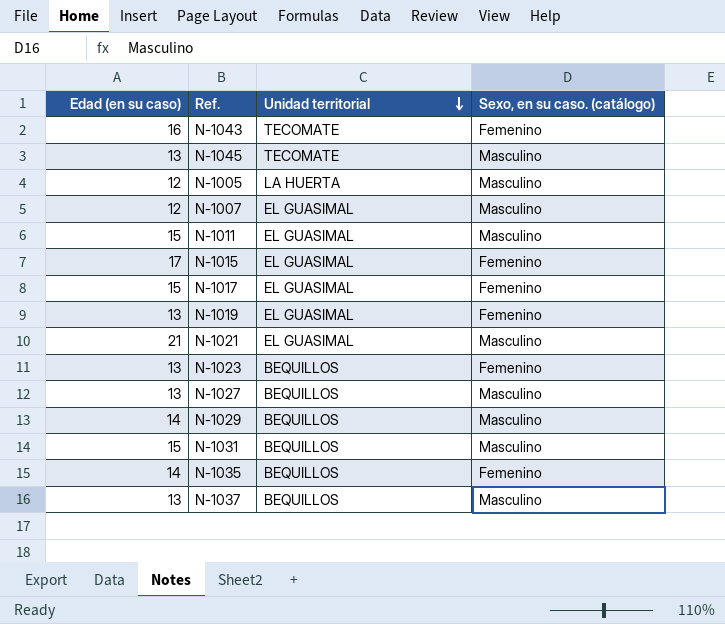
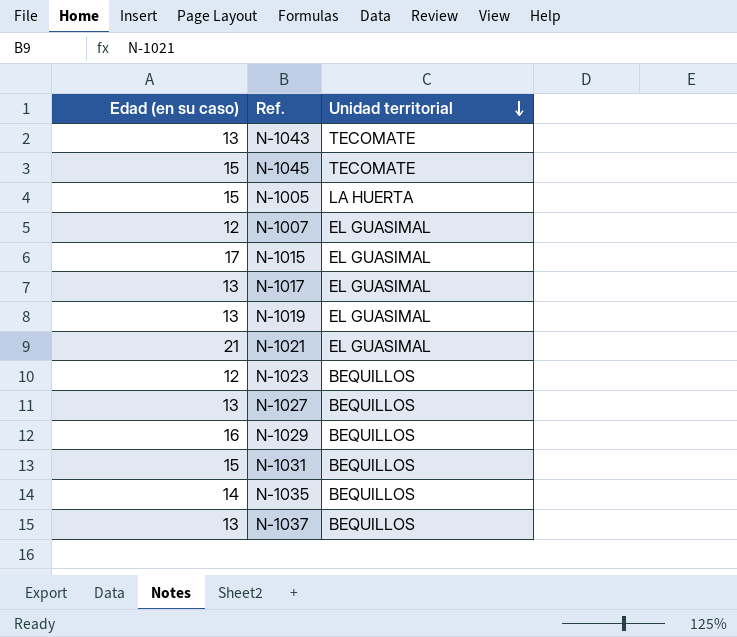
column Sexo, en su caso. (catálogo) | position: 4 -> none
row N-1011: 15 | EL GUASIMAL | Masculino -> none
N-1043 | Edad (en su caso): 16 -> 13
N-1045 | Edad (en su caso): 13 -> 15
N-1005 | Edad (en su caso): 12 -> 15
N-1017 | Edad (en su caso): 15 -> 13
N-1023 | Edad (en su caso): 13 -> 12
N-1029 | Edad (en su caso): 14 -> 16

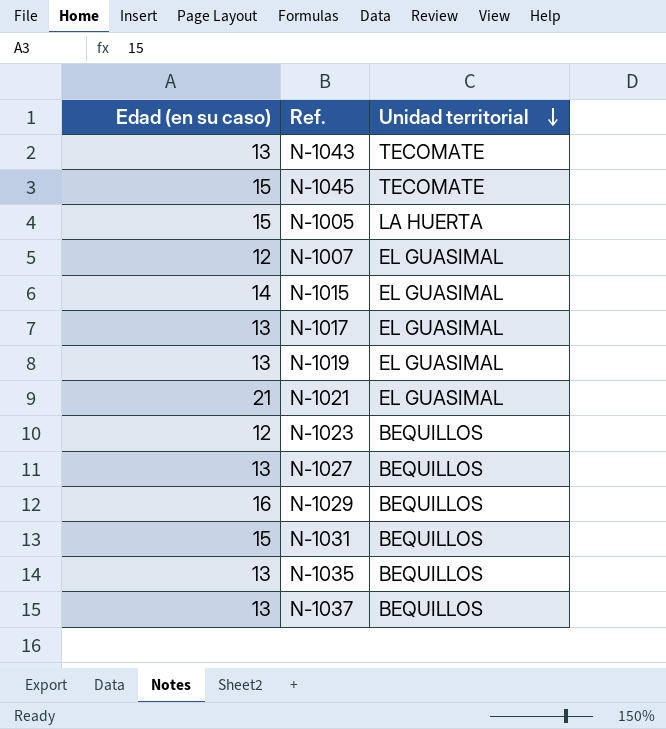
N-1015 | Edad (en su caso): 17 -> 14
N-1035 | Edad (en su caso): 14 -> 13

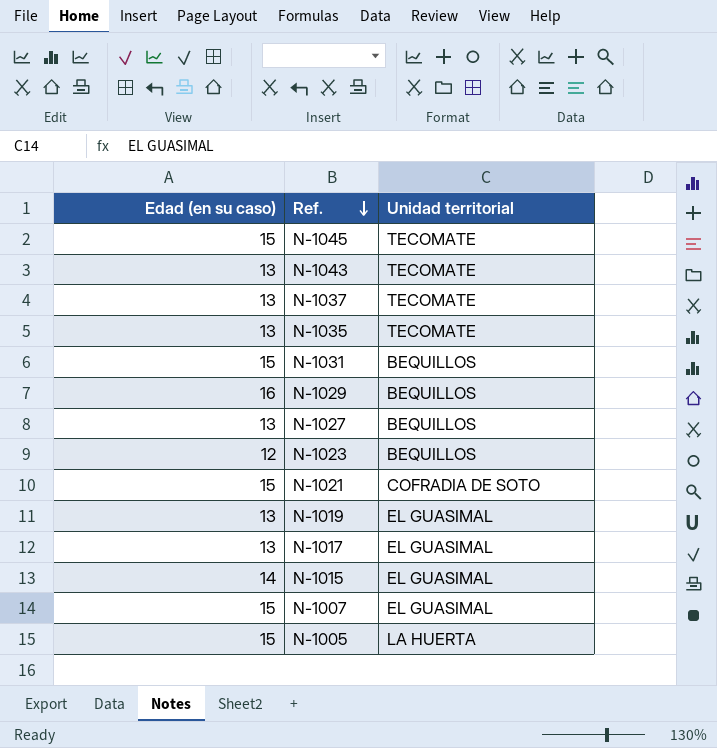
row order: Unidad territorial descending -> Ref. descending
N-1037 | Unidad territorial: BEQUILLOS -> TECOMATE
N-1035 | Unidad territorial: BEQUILLOS -> TECOMATE
N-1021 | Edad (en su caso): 21 -> 15
N-1021 | Unidad territorial: EL GUASIMAL -> COFRADIA DE SOTO
N-1007 | Edad (en su caso): 12 -> 15

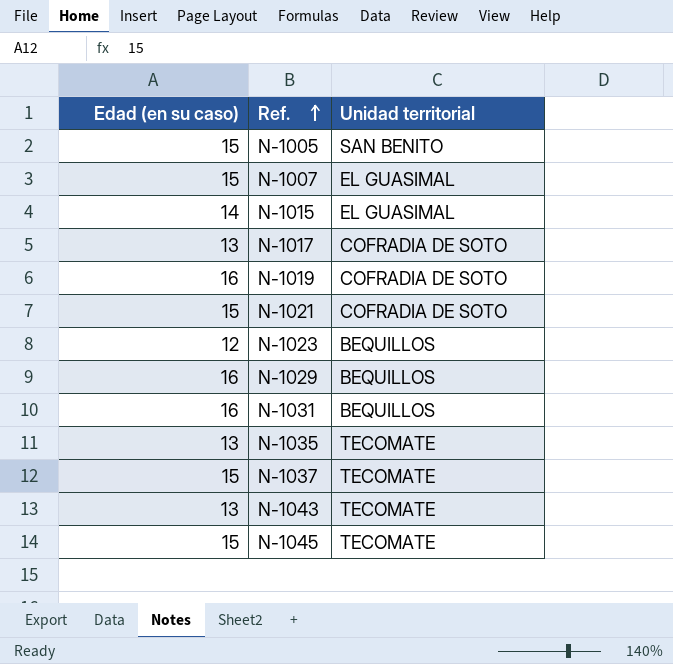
row order: Ref. descending -> Ref. ascending
row N-1027: 13 | BEQUILLOS -> none
N-1005 | Unidad territorial: LA HUERTA -> SAN BENITO
N-1017 | Unidad territorial: EL GUASIMAL -> COFRADIA DE SOTO
N-1019 | Edad (en su caso): 13 -> 16
N-1019 | Unidad territorial: EL GUASIMAL -> COFRADIA DE SOTO
N-1031 | Edad (en su caso): 15 -> 16
N-1037 | Edad (en su caso): 13 -> 15

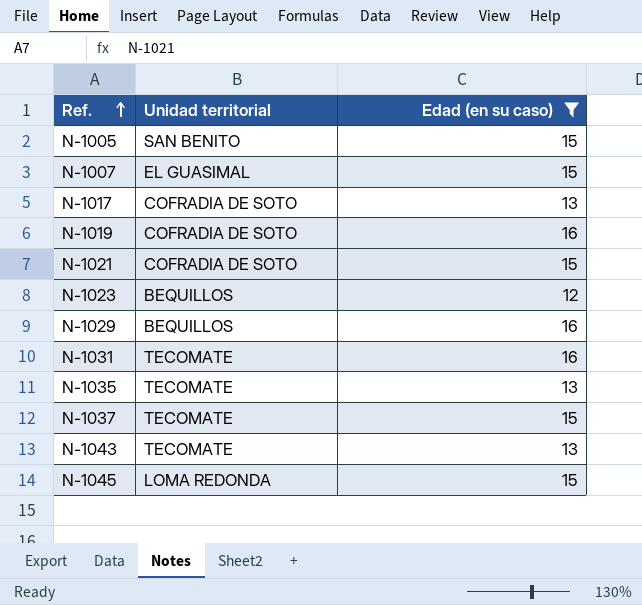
filter: none -> Edad (en su caso) != 14
column Edad (en su caso) | position: 1 -> 3
N-1031 | Unidad territorial: BEQUILLOS -> TECOMATE
N-1045 | Unidad territorial: TECOMATE -> LOMA REDONDA

